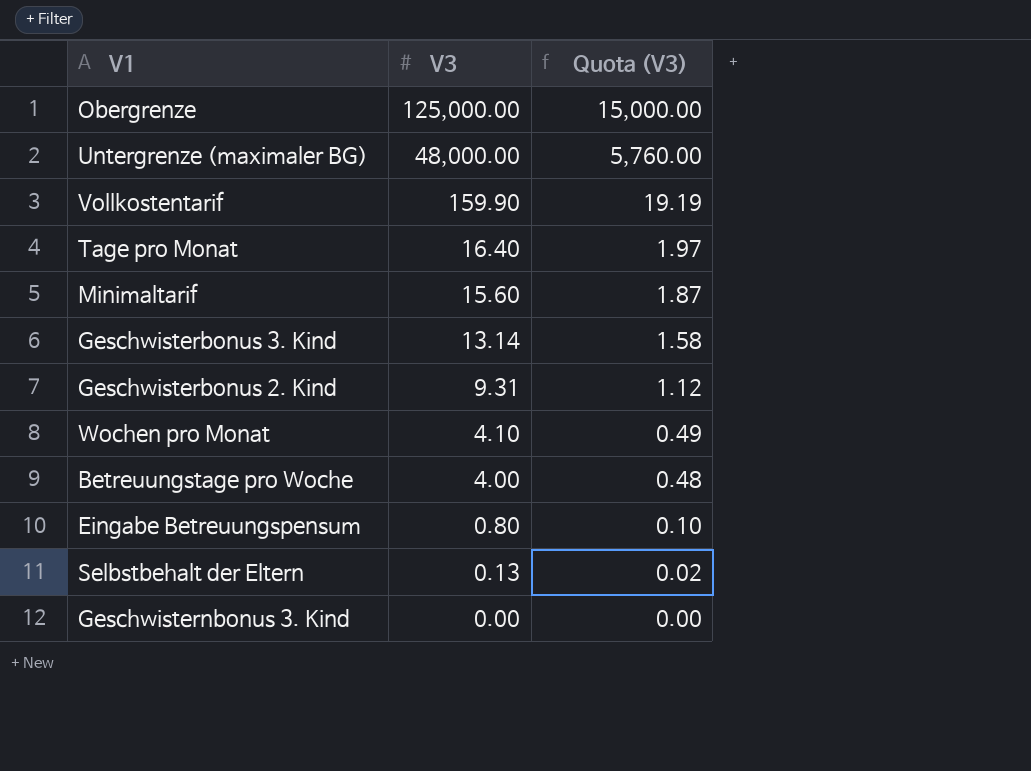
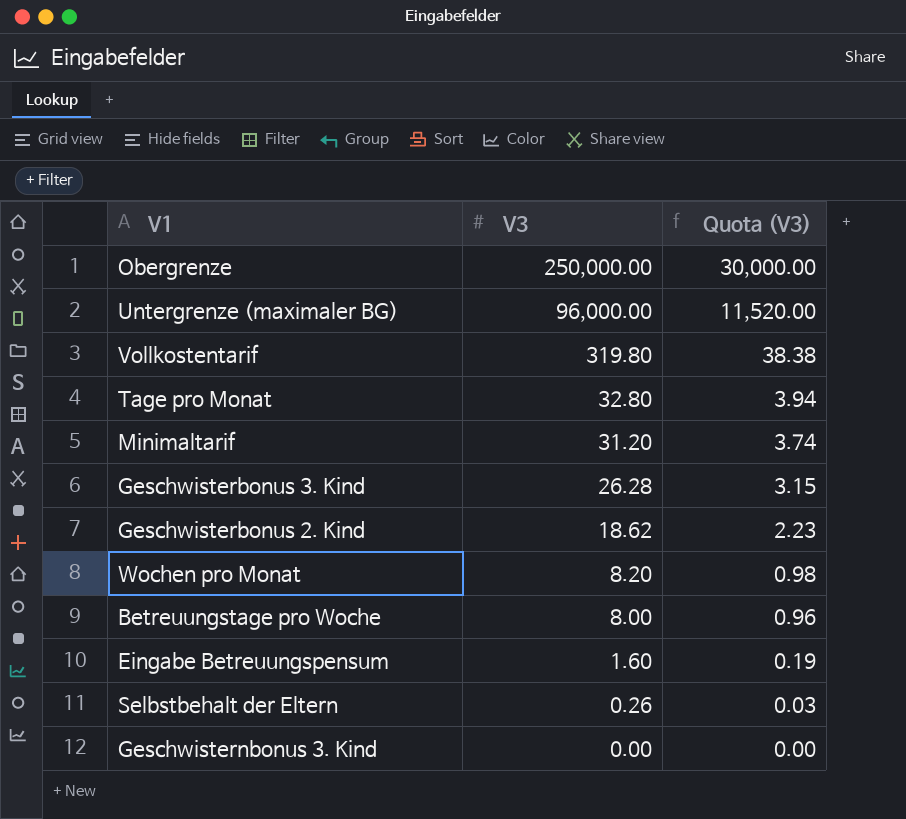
Obergrenze | V3: 125,000.00 -> 250,000.00
Obergrenze | Quota (V3): 15,000.00 -> 30,000.00
Untergrenze (maximaler BG) | V3: 48,000.00 -> 96,000.00
Untergrenze (maximaler BG) | Quota (V3): 5,760.00 -> 11,520.00
Vollkostentarif | V3: 159.90 -> 319.80
Vollkostentarif | Quota (V3): 19.19 -> 38.38
Tage pro Monat | V3: 16.40 -> 32.80
Tage pro Monat | Quota (V3): 1.97 -> 3.94
Minimaltarif | V3: 15.60 -> 31.20
Minimaltarif | Quota (V3): 1.87 -> 3.74
Geschwisterbonus 3. Kind | V3: 13.14 -> 26.28
Geschwisterbonus 3. Kind | Quota (V3): 1.58 -> 3.15
Geschwisterbonus 2. Kind | V3: 9.31 -> 18.62
Geschwisterbonus 2. Kind | Quota (V3): 1.12 -> 2.23
Wochen pro Monat | V3: 4.10 -> 8.20
Wochen pro Monat | Quota (V3): 0.49 -> 0.98
Betreuungstage pro Woche | V3: 4.00 -> 8.00
Betreuungstage pro Woche | Quota (V3): 0.48 -> 0.96
Eingabe Betreuungspensum | V3: 0.80 -> 1.60
Eingabe Betreuungspensum | Quota (V3): 0.10 -> 0.19
Selbstbehalt der Eltern | V3: 0.13 -> 0.26
Selbstbehalt der Eltern | Quota (V3): 0.02 -> 0.03

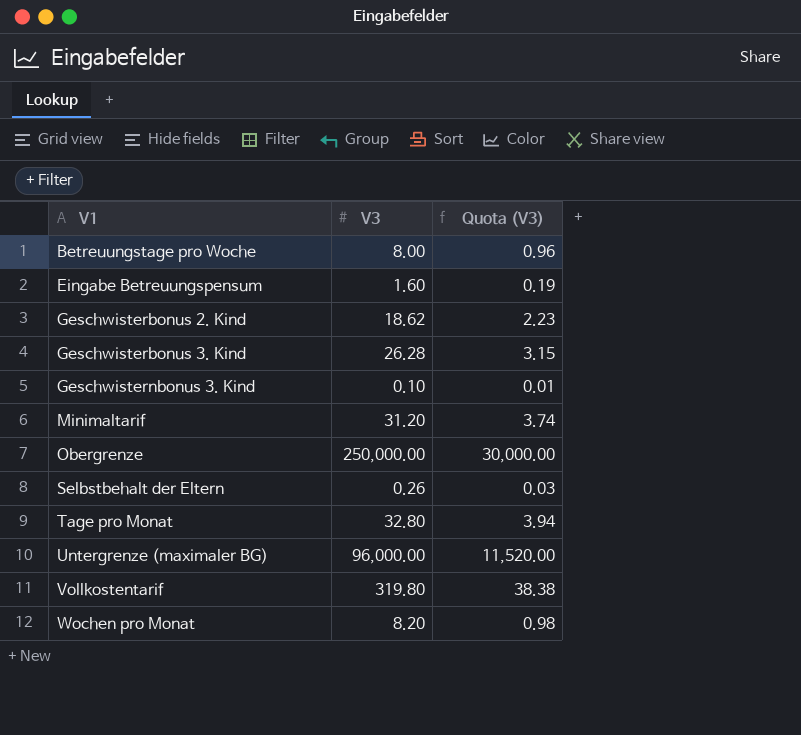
row order: V3 descending -> V1 ascending
Geschwisternbonus 3. Kind | V3: 0.00 -> 0.10
Geschwisternbonus 3. Kind | Quota (V3): 0.00 -> 0.01

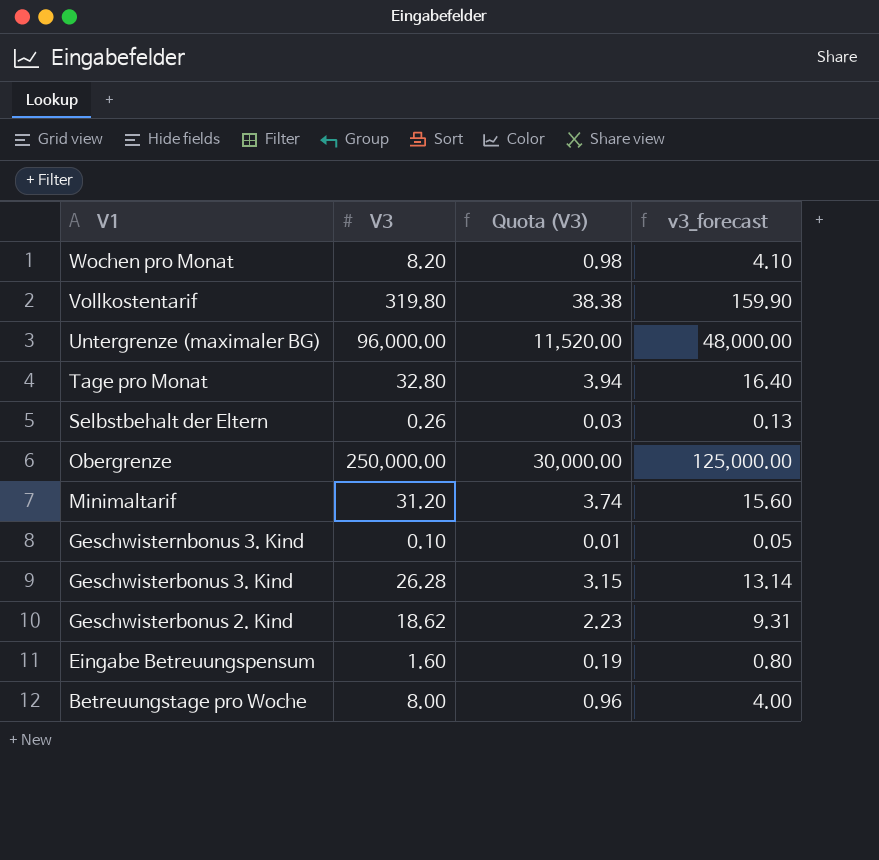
row order: V1 ascending -> V1 descending
column v3_forecast | formula: none -> [V3] * 0.5

